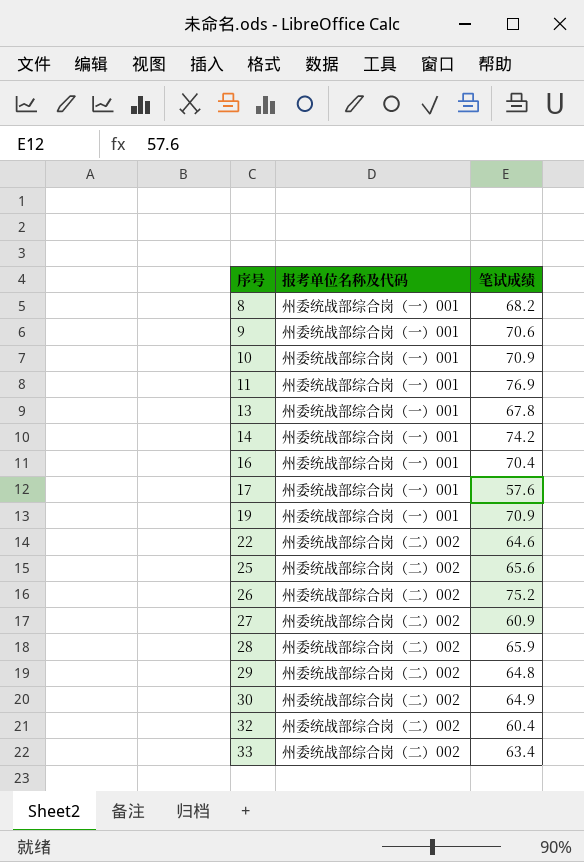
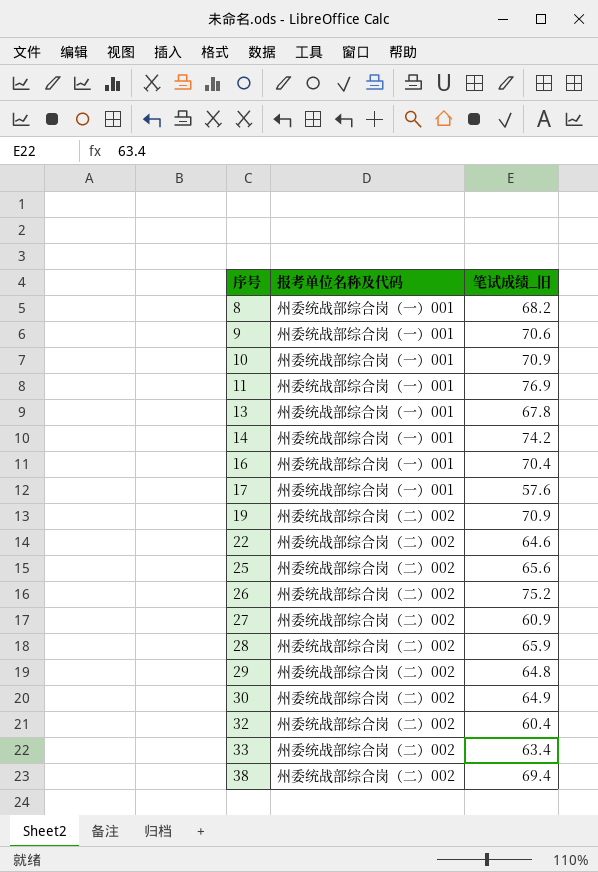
column name: 笔试成绩 -> 笔试成绩_旧
19 | 报考单位名称及代码: 州委统战部综合岗（一）001 -> 州委统战部综合岗（二）002
row 38: none -> 州委统战部综合岗（二）002 | 69.4

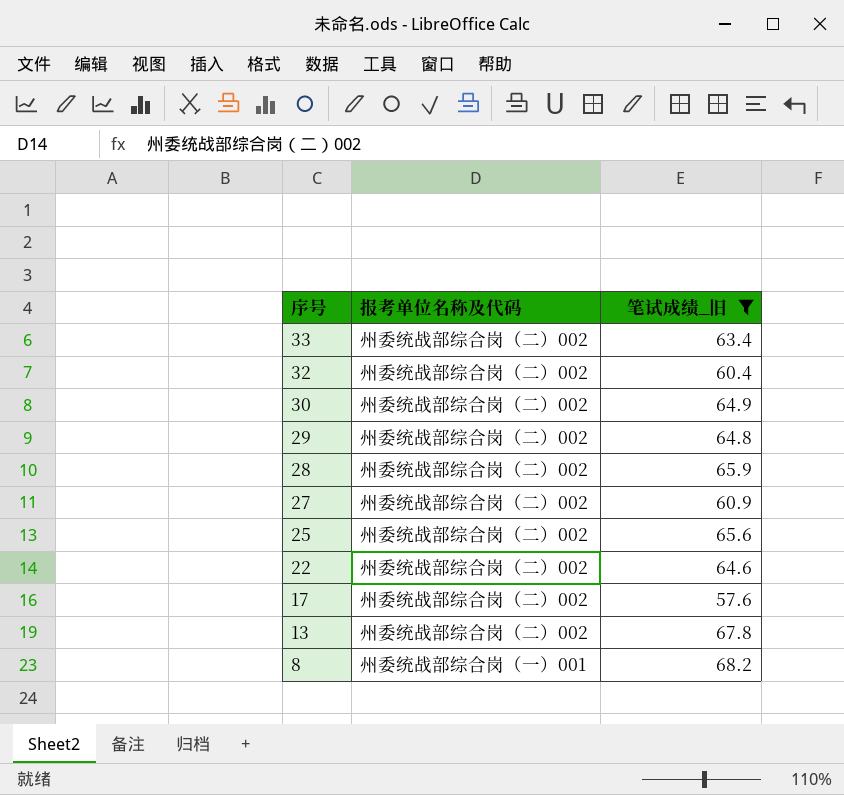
filter: none -> 笔试成绩_旧 <= 68.2
row order: 序号 ascending -> 序号 descending
17 | 报考单位名称及代码: 州委统战部综合岗（一）001 -> 州委统战部综合岗（二）002
13 | 报考单位名称及代码: 州委统战部综合岗（一）001 -> 州委统战部综合岗（二）002

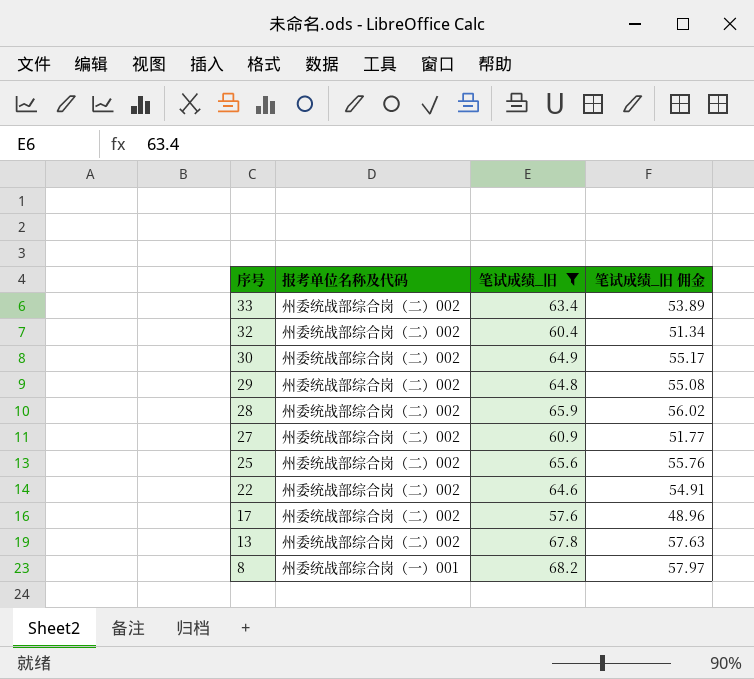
column 笔试成绩_旧 佣金 | formula: none -> [笔试成绩_旧] * 0.85

